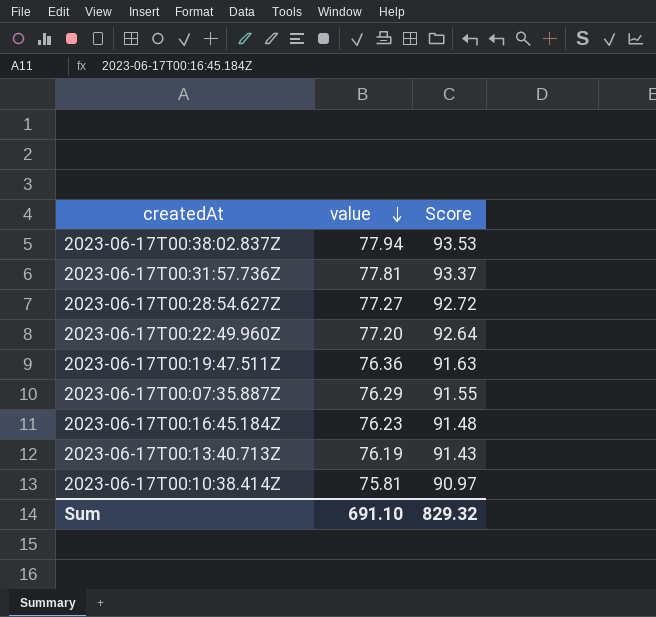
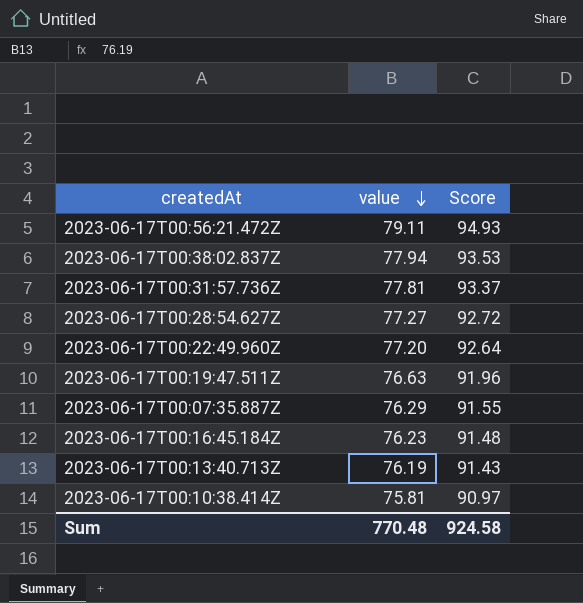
row 2023-06-17T00:56:21.472Z: none -> 79.11 | 94.93
2023-06-17T00:19:47.511Z | value: 76.36 -> 76.63
2023-06-17T00:19:47.511Z | Score: 91.63 -> 91.96
Sum | value: 691.10 -> 770.48
Sum | Score: 829.32 -> 924.58

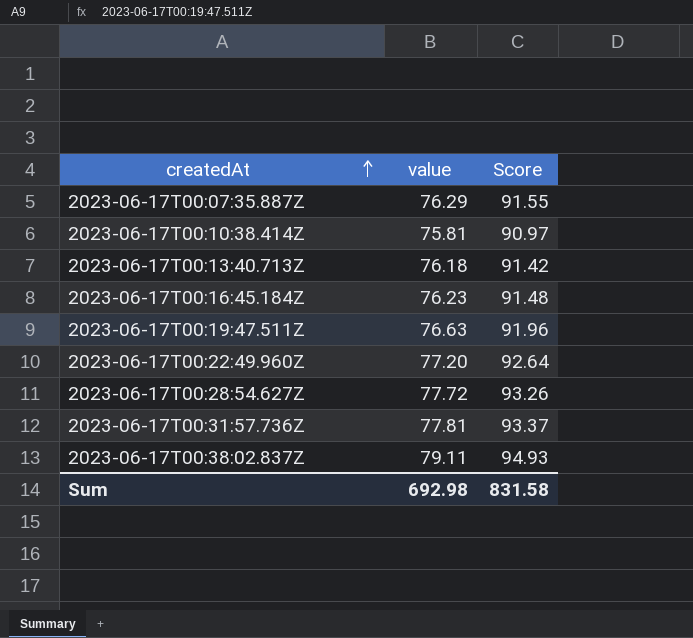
row order: value descending -> createdAt ascending
row 2023-06-17T00:56:21.472Z: 79.11 | 94.93 -> none
2023-06-17T00:13:40.713Z | value: 76.19 -> 76.18
2023-06-17T00:13:40.713Z | Score: 91.43 -> 91.42
2023-06-17T00:28:54.627Z | value: 77.27 -> 77.72
2023-06-17T00:28:54.627Z | Score: 92.72 -> 93.26
2023-06-17T00:38:02.837Z | value: 77.94 -> 79.11
2023-06-17T00:38:02.837Z | Score: 93.53 -> 94.93
Sum | value: 770.48 -> 692.98
Sum | Score: 924.58 -> 831.58

